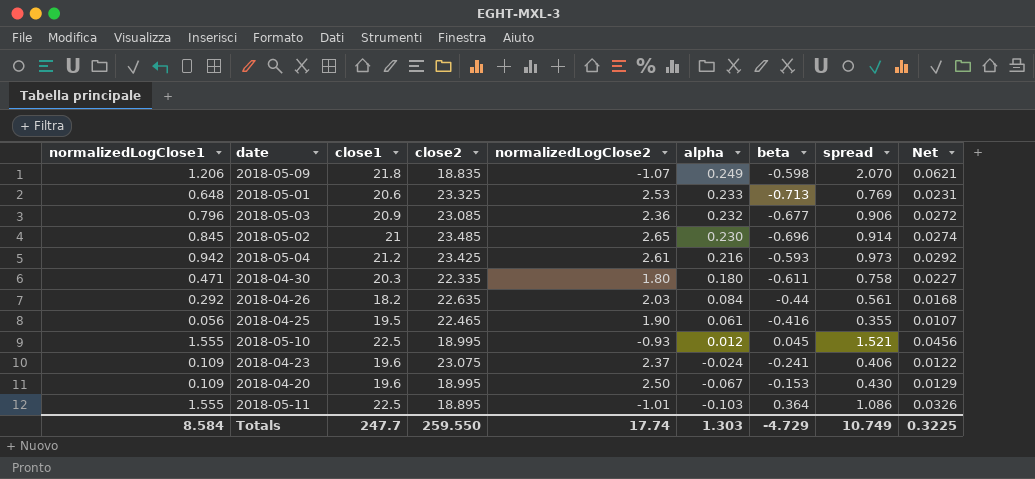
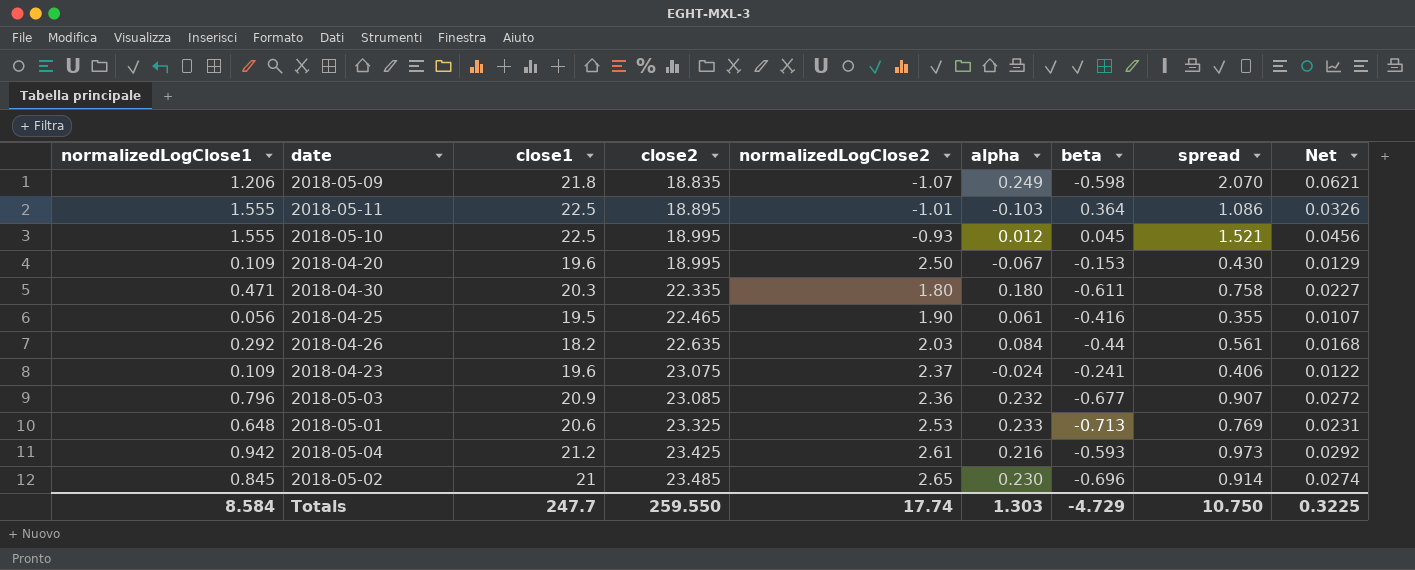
row order: alpha descending -> close2 ascending
2018-05-03 | spread: 0.906 -> 0.907
Totals | spread: 10.749 -> 10.750

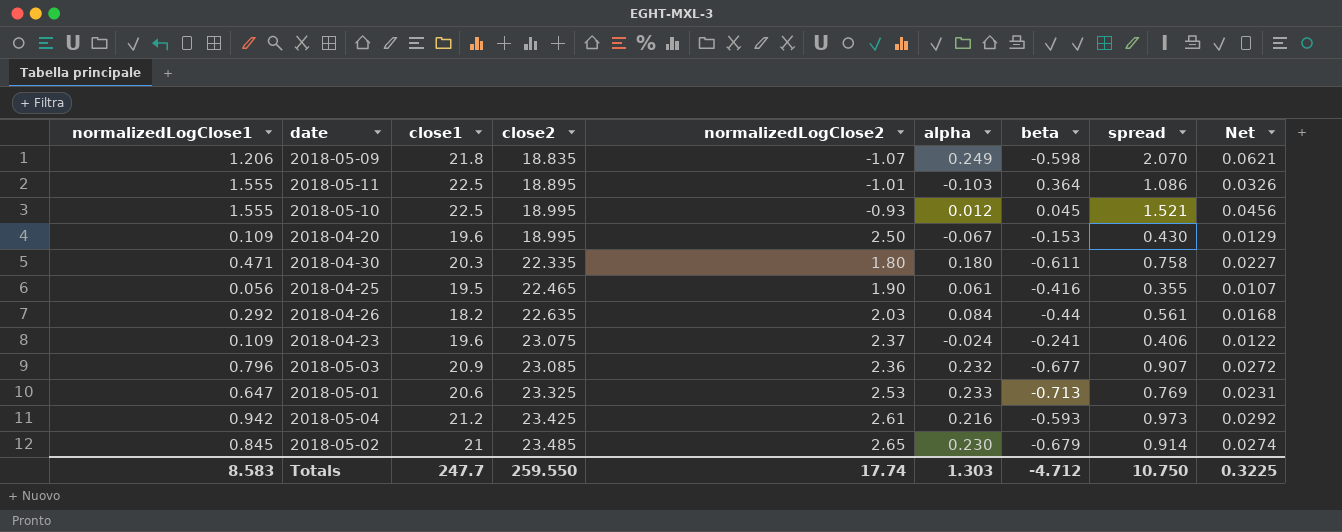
2018-05-01 | normalizedLogClose1: 0.648 -> 0.647
2018-05-02 | beta: -0.696 -> -0.679
Totals | normalizedLogClose1: 8.584 -> 8.583
Totals | beta: -4.729 -> -4.712

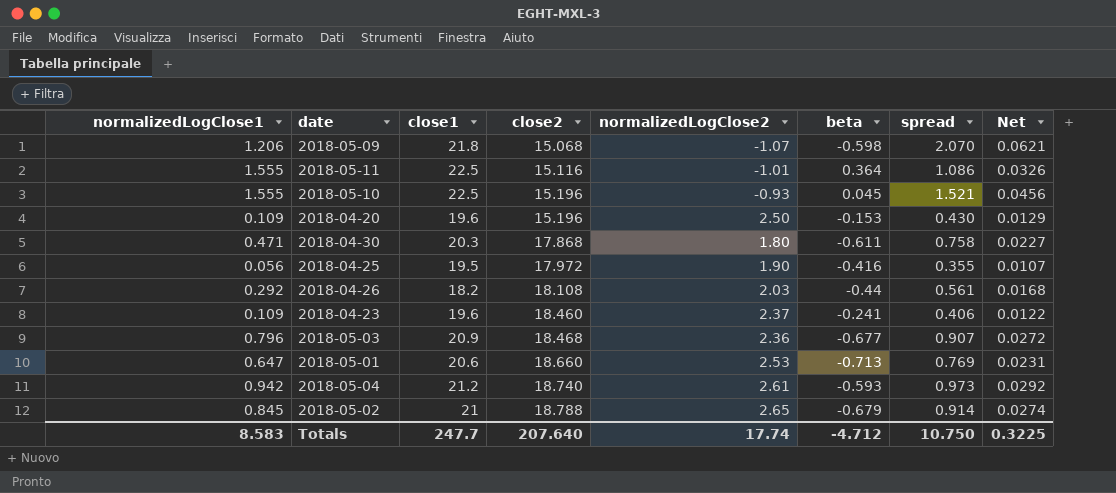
column alpha | position: 6 -> none
2018-05-09 | close2: 18.835 -> 15.068
2018-05-11 | close2: 18.895 -> 15.116
2018-05-10 | close2: 18.995 -> 15.196
2018-04-20 | close2: 18.995 -> 15.196
2018-04-30 | close2: 22.335 -> 17.868
2018-04-25 | close2: 22.465 -> 17.972
2018-04-26 | close2: 22.635 -> 18.108
2018-04-23 | close2: 23.075 -> 18.460
2018-05-03 | close2: 23.085 -> 18.468
2018-05-01 | close2: 23.325 -> 18.660
2018-05-04 | close2: 23.425 -> 18.740
2018-05-02 | close2: 23.485 -> 18.788
Totals | close2: 259.550 -> 207.640

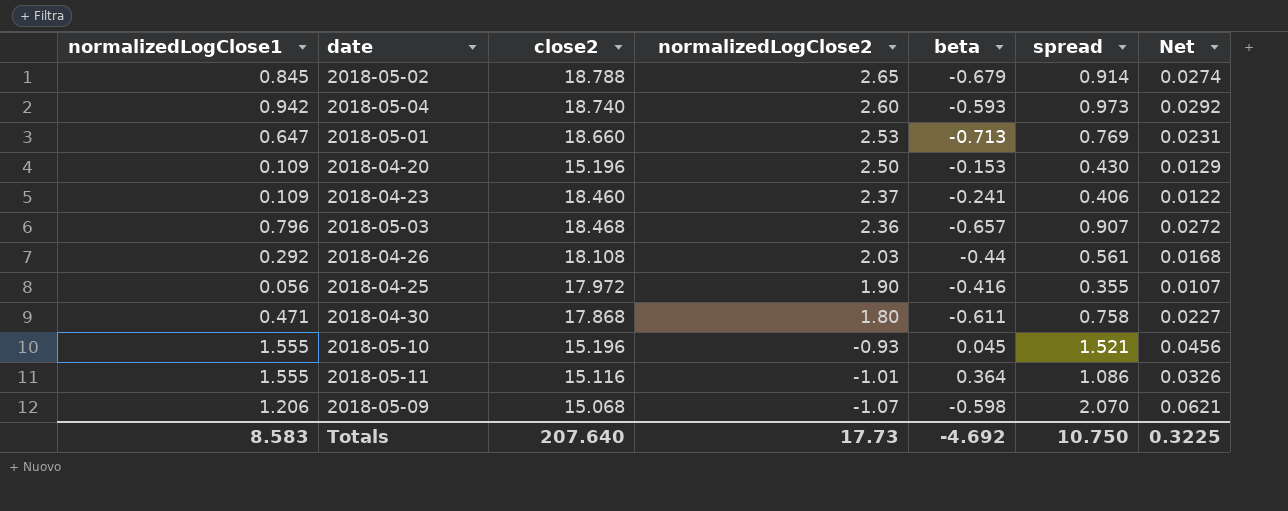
row order: close2 ascending -> normalizedLogClose2 descending
column close1 | position: 3 -> none
2018-05-04 | normalizedLogClose2: 2.61 -> 2.60
2018-05-03 | beta: -0.677 -> -0.657
Totals | normalizedLogClose2: 17.74 -> 17.73
Totals | beta: -4.712 -> -4.692

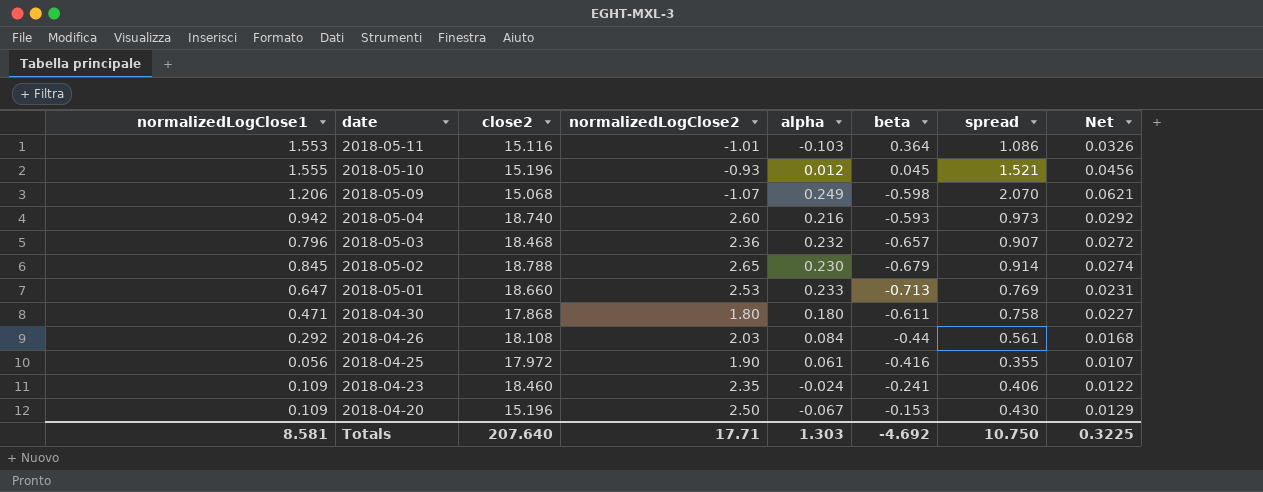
row order: normalizedLogClose2 descending -> date descending
column alpha | position: none -> 5
2018-05-11 | normalizedLogClose1: 1.555 -> 1.553
2018-04-23 | normalizedLogClose2: 2.37 -> 2.35
Totals | normalizedLogClose1: 8.583 -> 8.581
Totals | normalizedLogClose2: 17.73 -> 17.71

